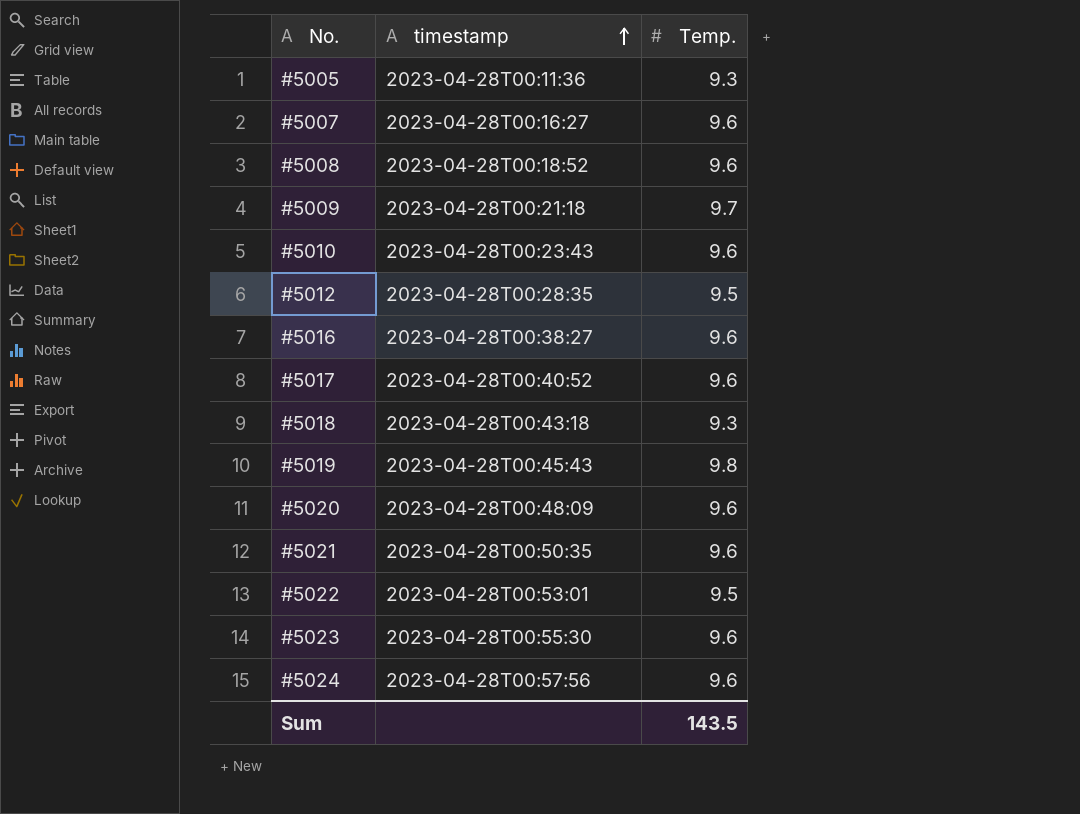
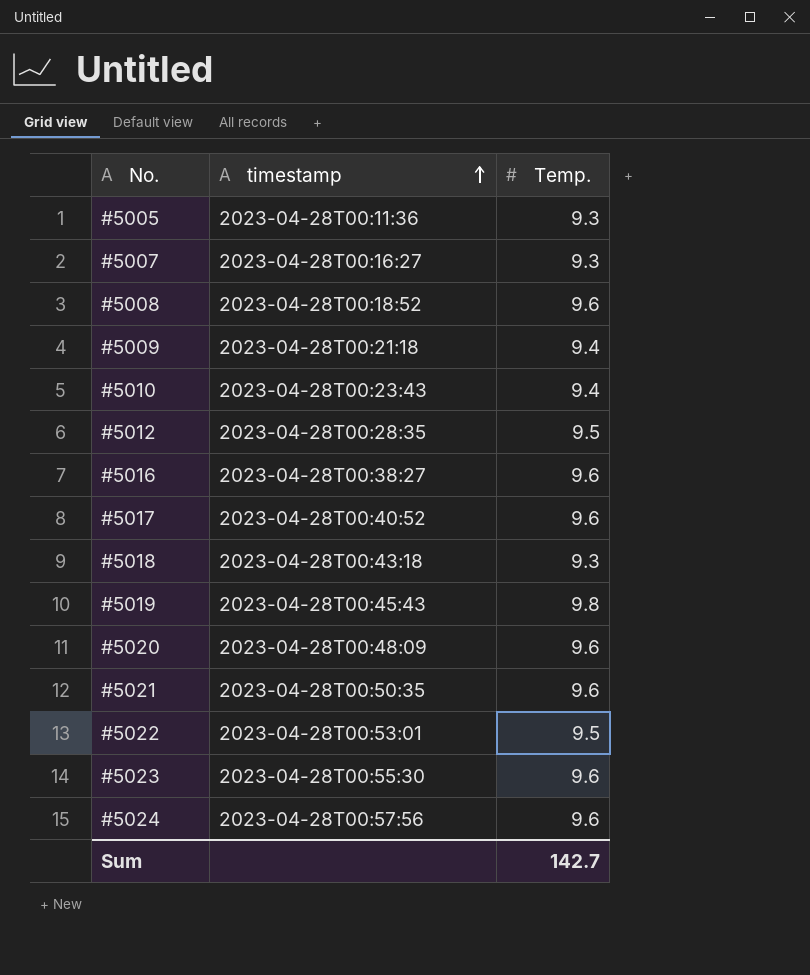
#5007 | Temp.: 9.6 -> 9.3
#5009 | Temp.: 9.7 -> 9.4
#5010 | Temp.: 9.6 -> 9.4
Sum | Temp.: 143.5 -> 142.7

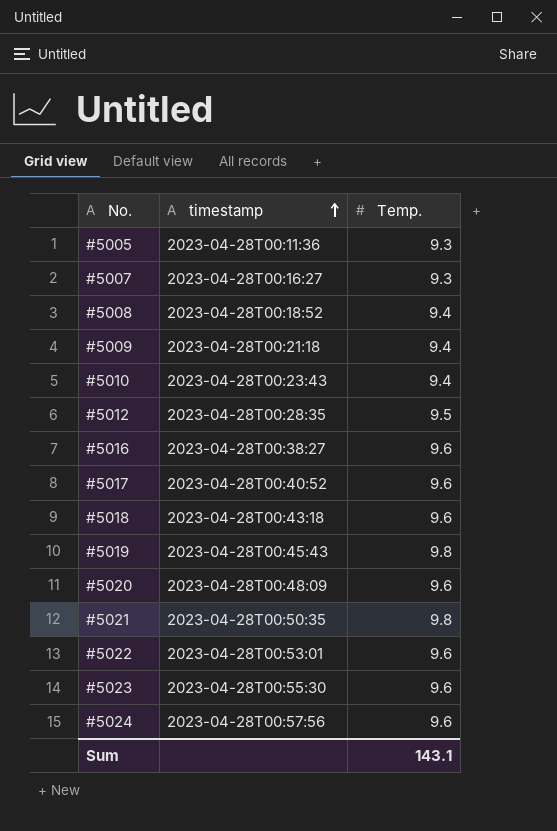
#5008 | Temp.: 9.6 -> 9.4
#5018 | Temp.: 9.3 -> 9.6
#5021 | Temp.: 9.6 -> 9.8
#5022 | Temp.: 9.5 -> 9.6
Sum | Temp.: 142.7 -> 143.1

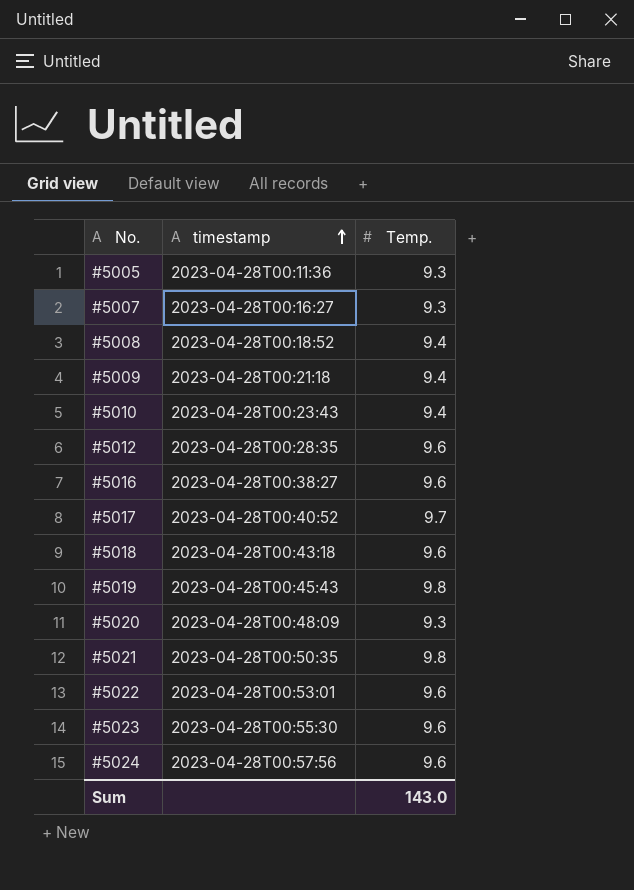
#5012 | Temp.: 9.5 -> 9.6
#5017 | Temp.: 9.6 -> 9.7
#5020 | Temp.: 9.6 -> 9.3
Sum | Temp.: 143.1 -> 143.0

